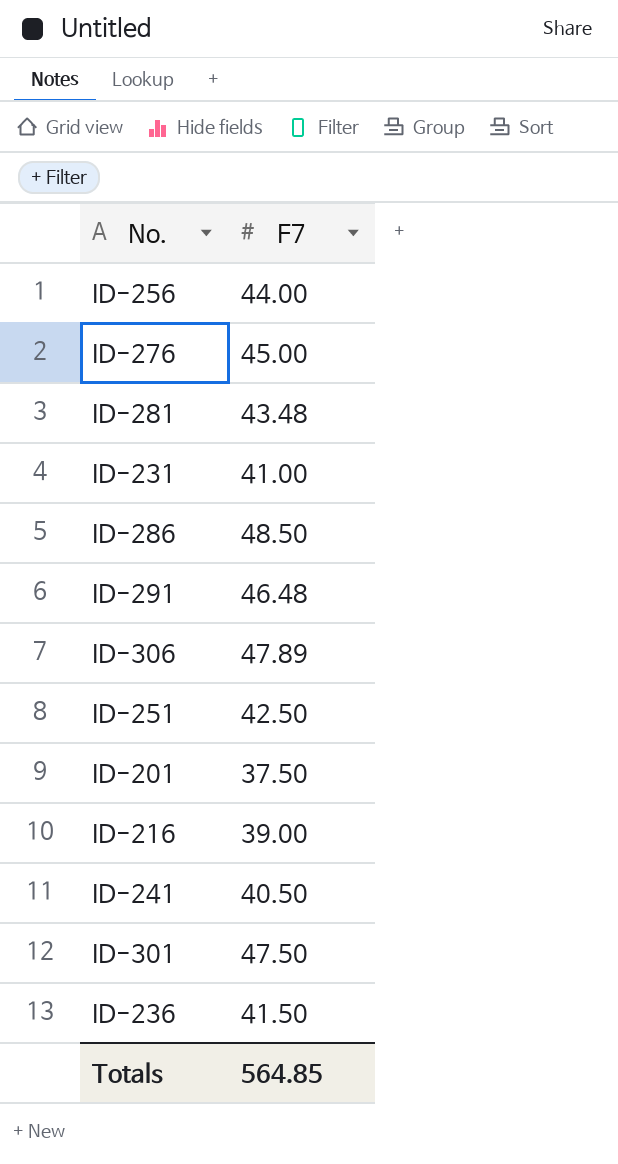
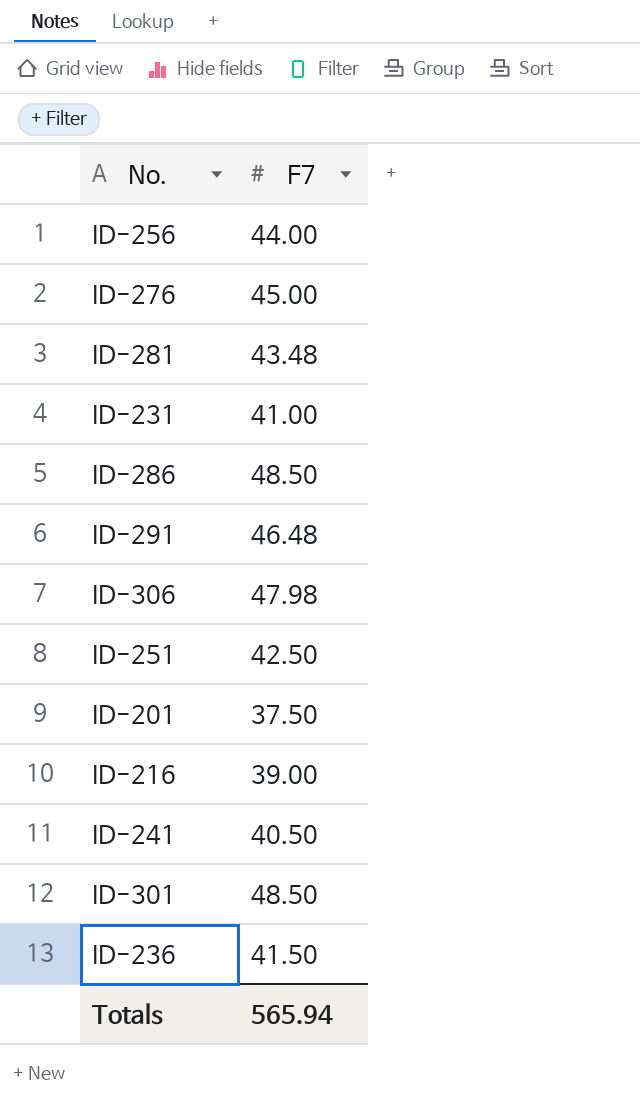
ID-306 | F7: 47.89 -> 47.98
ID-301 | F7: 47.50 -> 48.50
Totals | F7: 564.85 -> 565.94

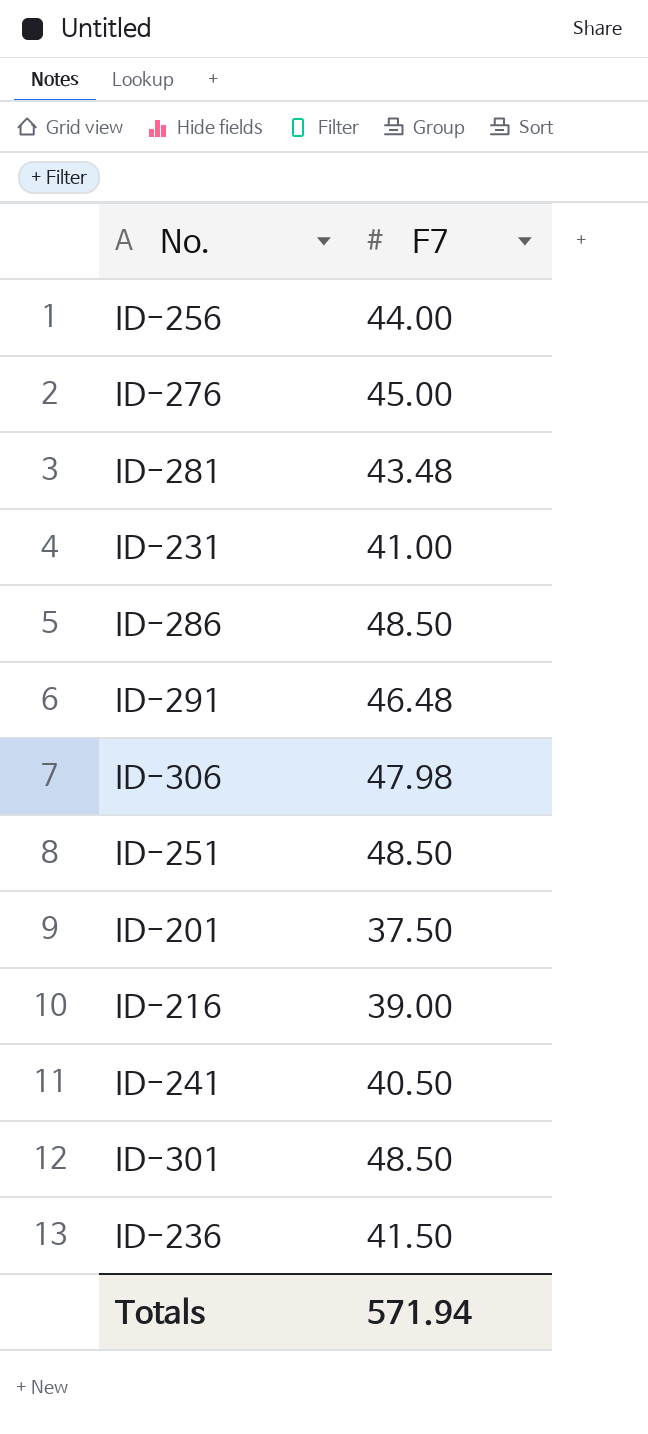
ID-251 | F7: 42.50 -> 48.50
Totals | F7: 565.94 -> 571.94

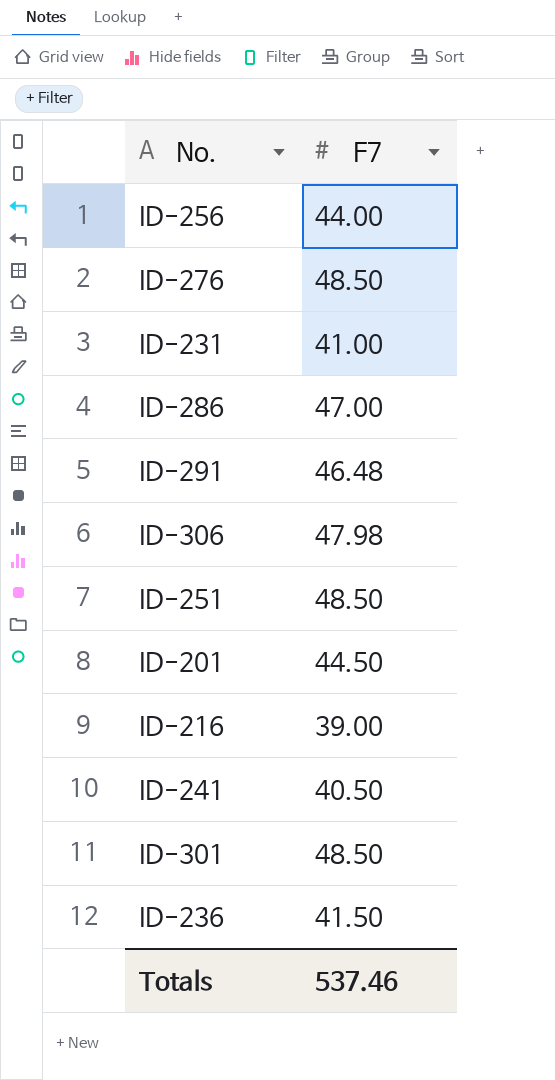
row ID-281: 43.48 -> none
ID-276 | F7: 45.00 -> 48.50
ID-286 | F7: 48.50 -> 47.00
ID-201 | F7: 37.50 -> 44.50
Totals | F7: 571.94 -> 537.46

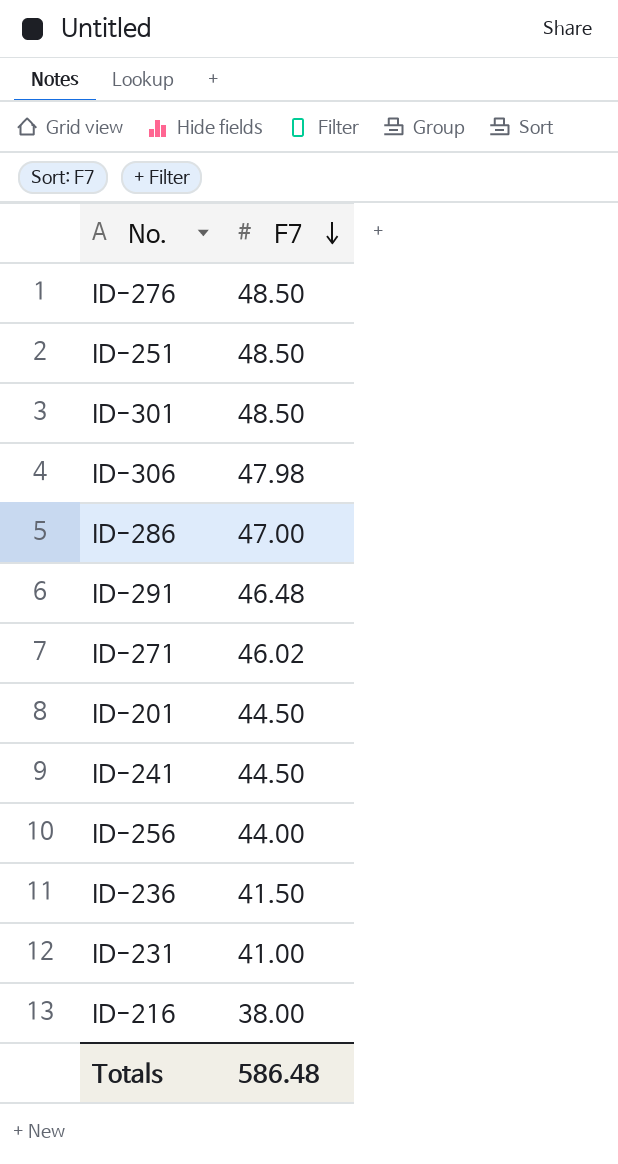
row order: none -> F7 descending
row ID-271: none -> 46.02
ID-241 | F7: 40.50 -> 44.50
ID-216 | F7: 39.00 -> 38.00
Totals | F7: 537.46 -> 586.48

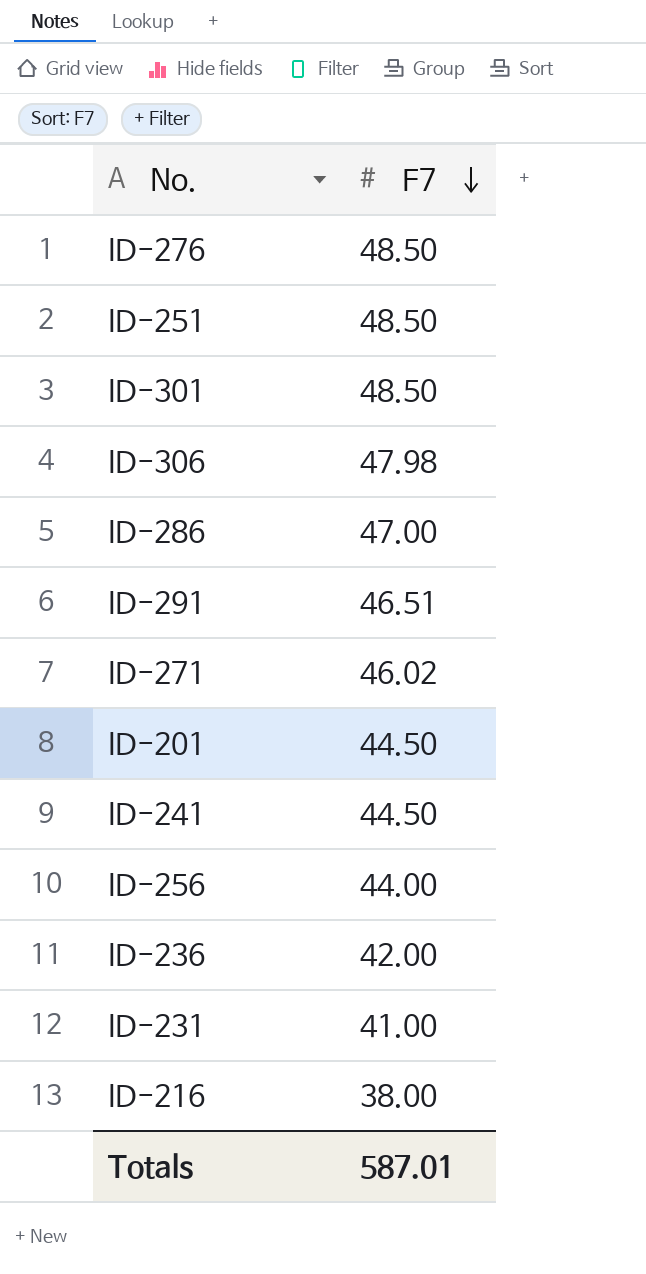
ID-291 | F7: 46.48 -> 46.51
ID-236 | F7: 41.50 -> 42.00
Totals | F7: 586.48 -> 587.01

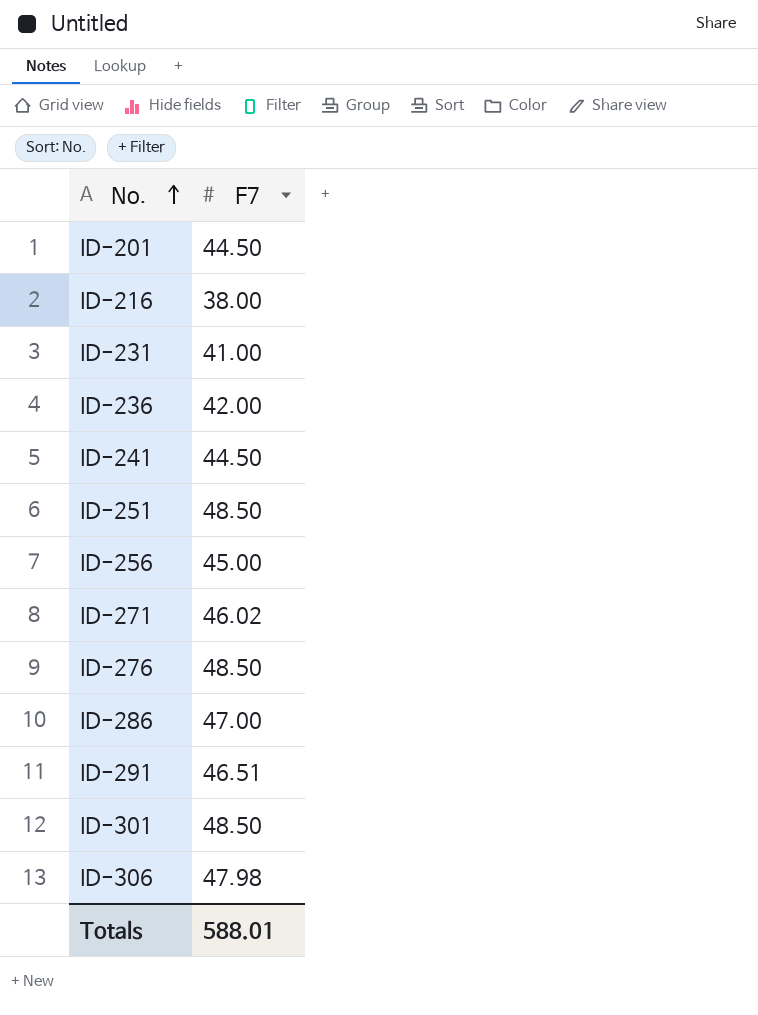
row order: F7 descending -> No. ascending
ID-256 | F7: 44.00 -> 45.00
Totals | F7: 587.01 -> 588.01

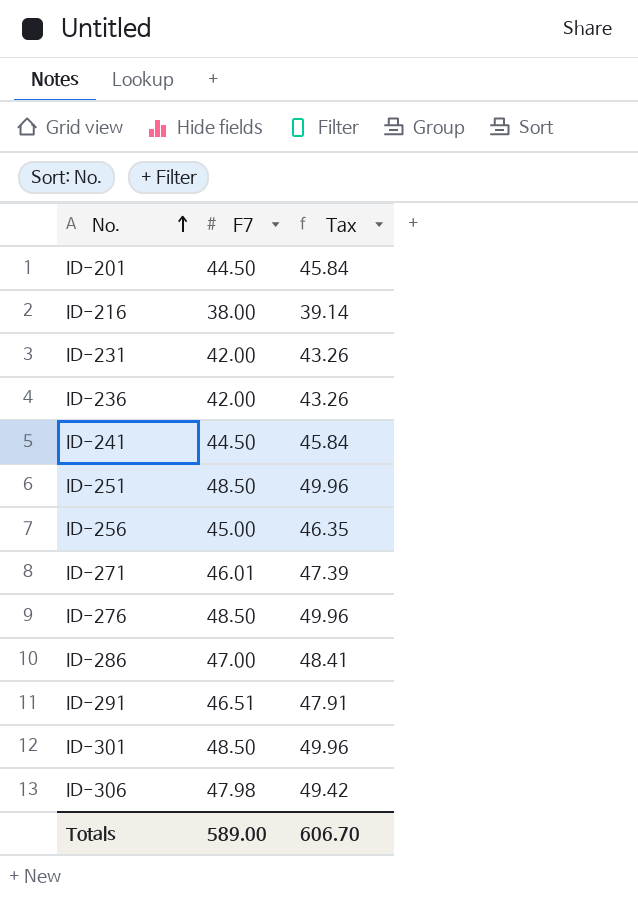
column Tax | formula: none -> [F7] * 1.03
ID-231 | F7: 41.00 -> 42.00
ID-271 | F7: 46.02 -> 46.01
Totals | F7: 588.01 -> 589.00

